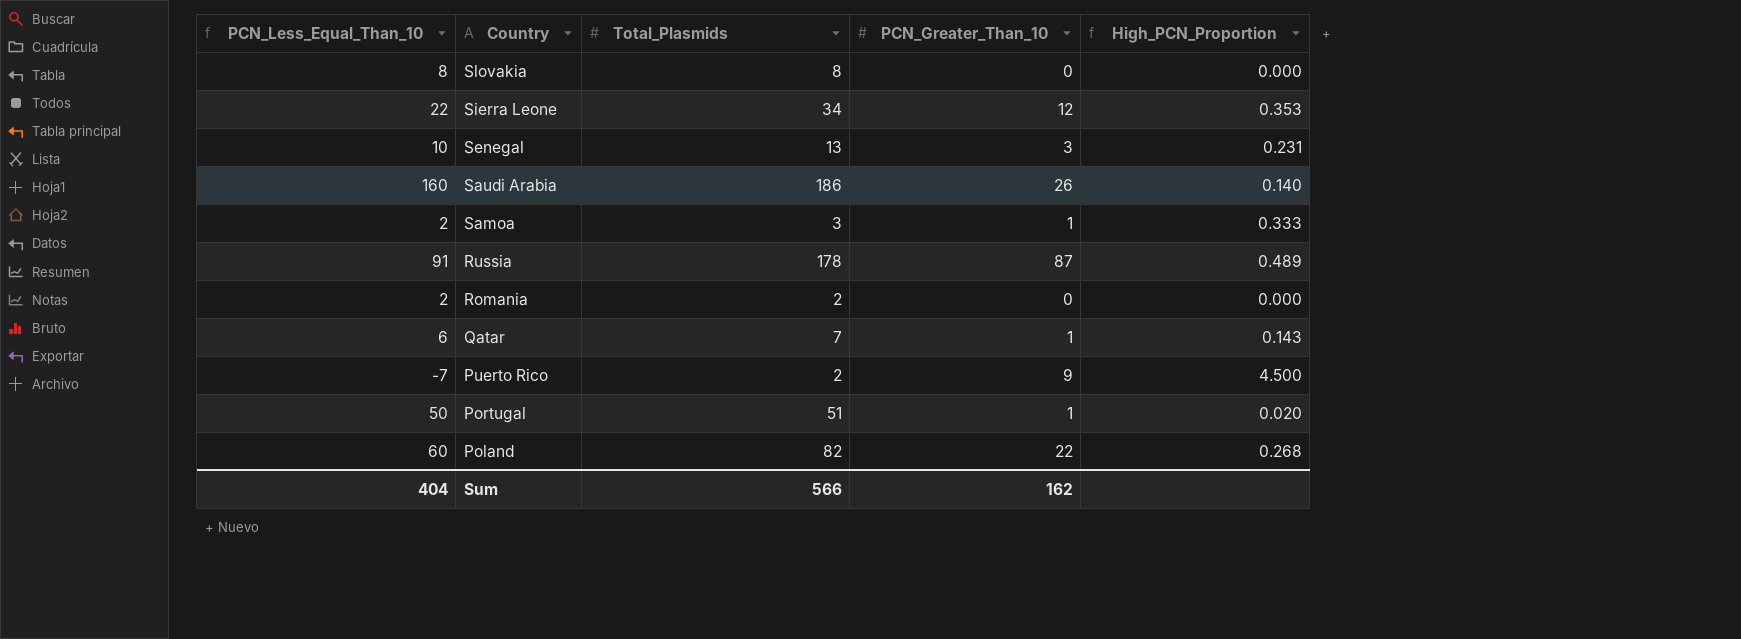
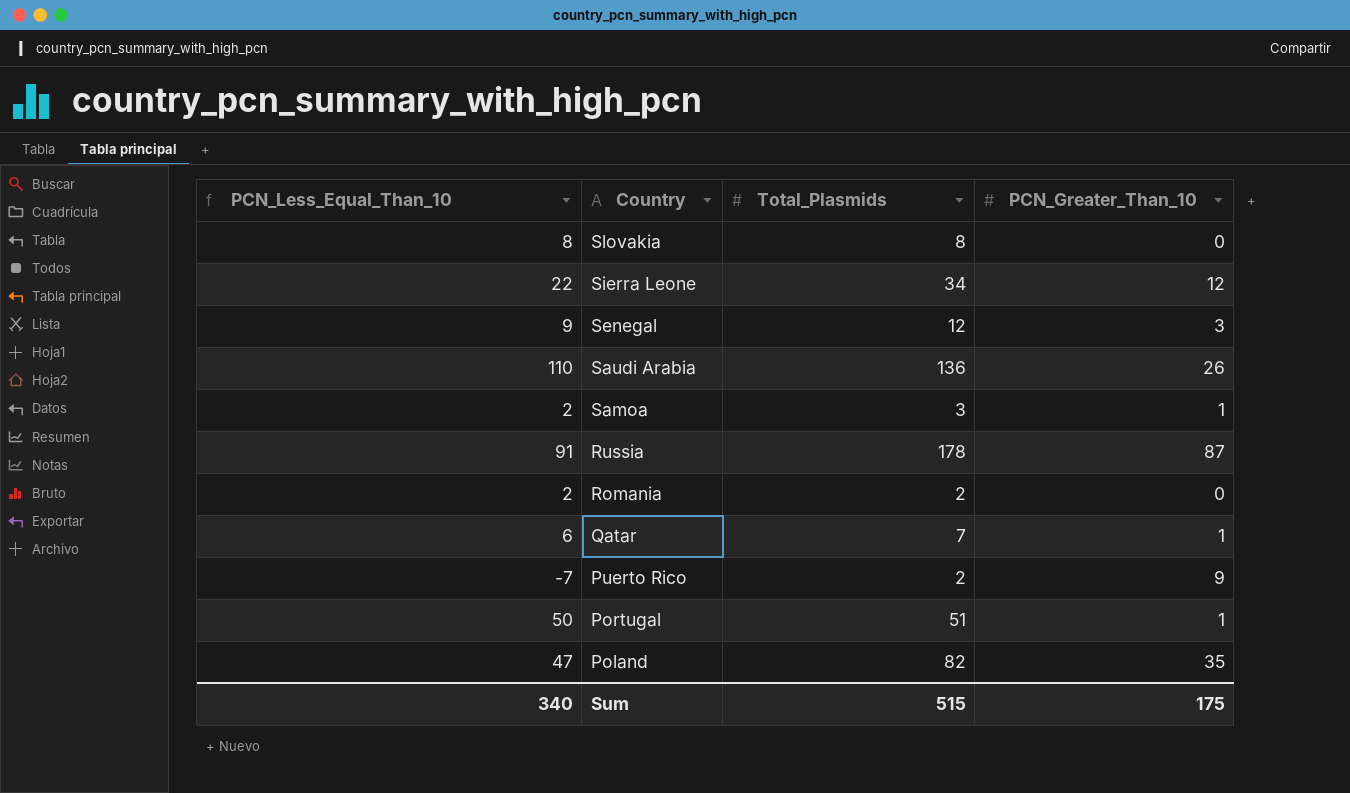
column High_PCN_Proportion | formula: [PCN_Greater_Than_10] / [Total_Plasmids] -> none
Senegal | PCN_Less_Equal_Than_10: 10 -> 9
Senegal | Total_Plasmids: 13 -> 12
Saudi Arabia | PCN_Less_Equal_Than_10: 160 -> 110
Saudi Arabia | Total_Plasmids: 186 -> 136
Poland | PCN_Less_Equal_Than_10: 60 -> 47
Poland | PCN_Greater_Than_10: 22 -> 35
Sum | PCN_Less_Equal_Than_10: 404 -> 340
Sum | Total_Plasmids: 566 -> 515
Sum | PCN_Greater_Than_10: 162 -> 175

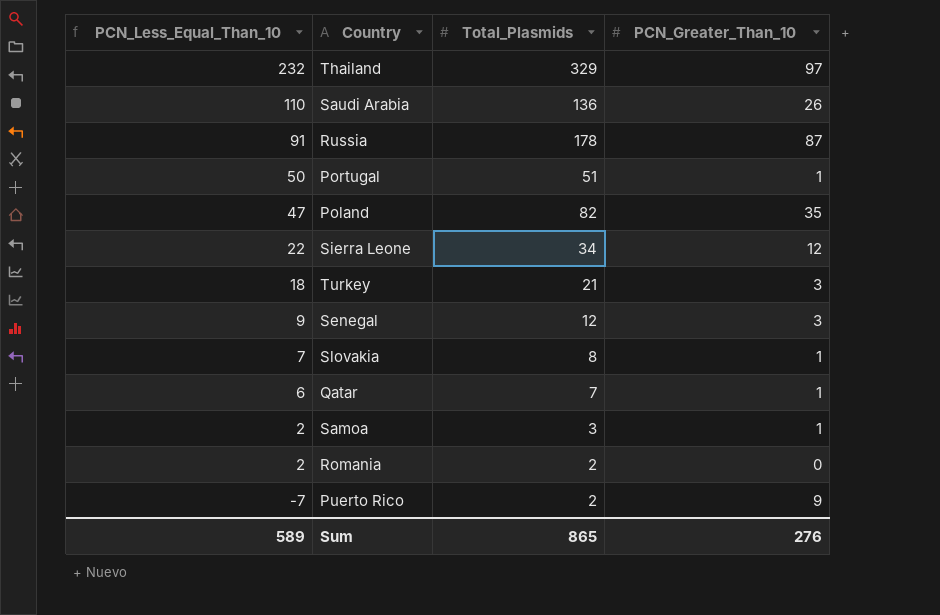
row order: Country descending -> PCN_Less_Equal_Than_10 descending
row Thailand: none -> 232 | 329 | 97
row Turkey: none -> 18 | 21 | 3
Slovakia | PCN_Less_Equal_Than_10: 8 -> 7
Slovakia | PCN_Greater_Than_10: 0 -> 1
Sum | PCN_Less_Equal_Than_10: 340 -> 589
Sum | Total_Plasmids: 515 -> 865
Sum | PCN_Greater_Than_10: 175 -> 276

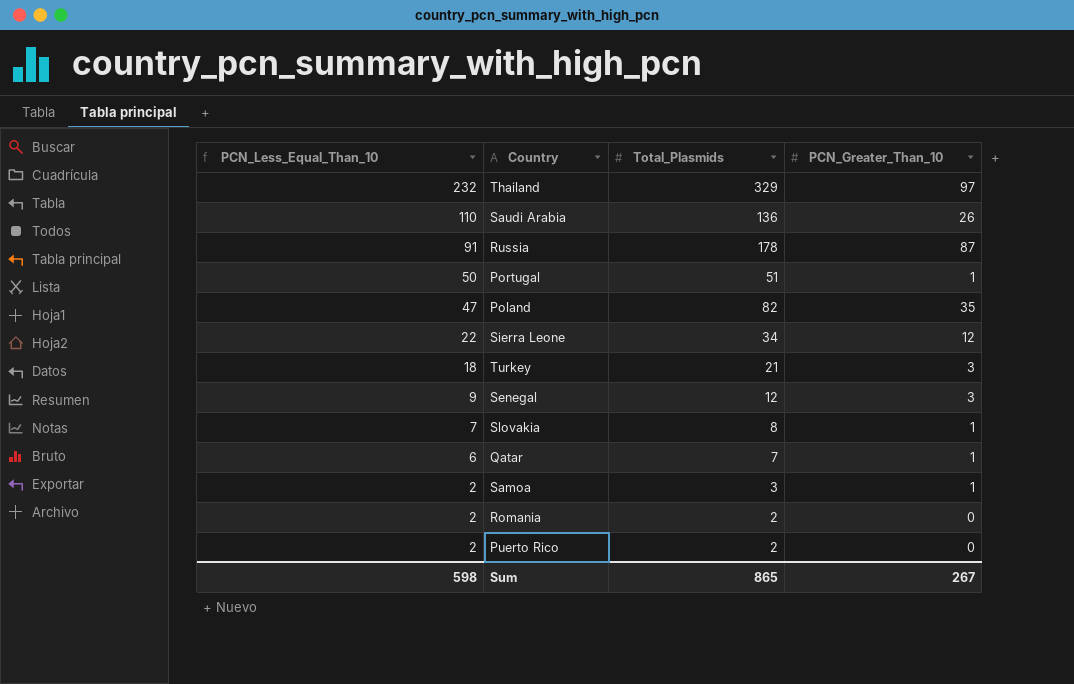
Puerto Rico | PCN_Less_Equal_Than_10: -7 -> 2
Puerto Rico | PCN_Greater_Than_10: 9 -> 0
Sum | PCN_Less_Equal_Than_10: 589 -> 598
Sum | PCN_Greater_Than_10: 276 -> 267

